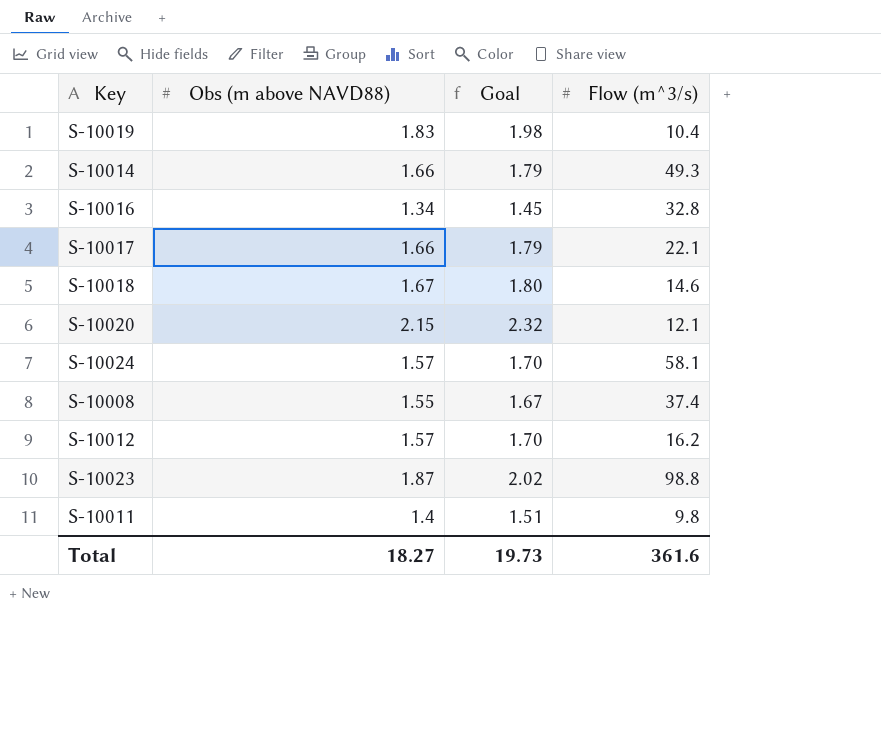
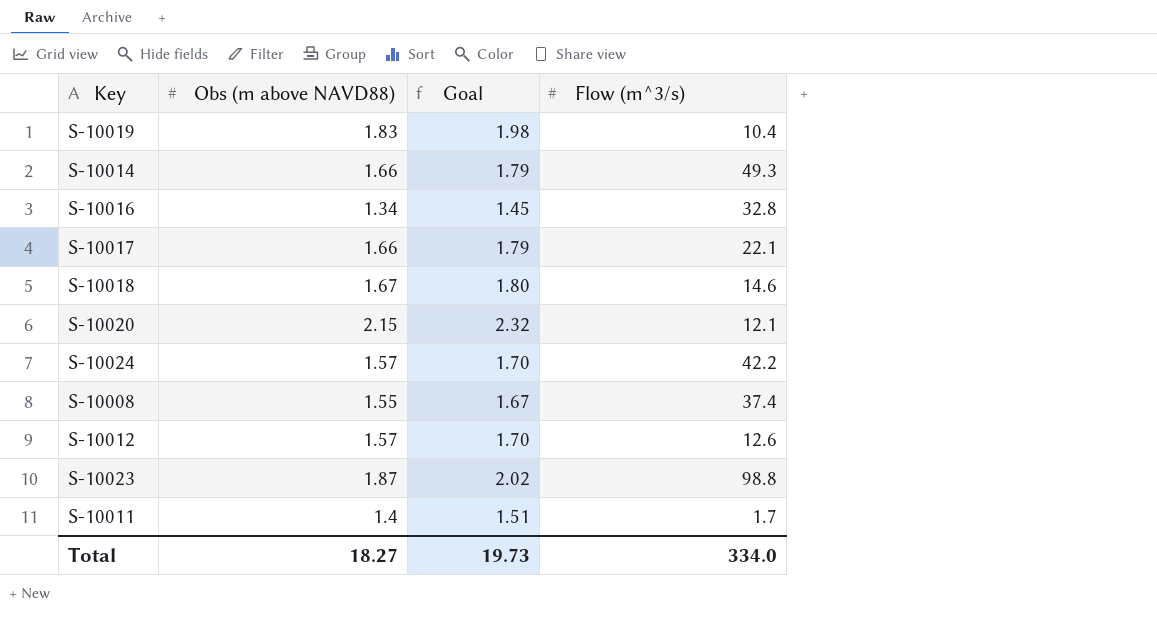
S-10024 | Flow (m^3/s): 58.1 -> 42.2
S-10012 | Flow (m^3/s): 16.2 -> 12.6
S-10011 | Flow (m^3/s): 9.8 -> 1.7
Total | Flow (m^3/s): 361.6 -> 334.0

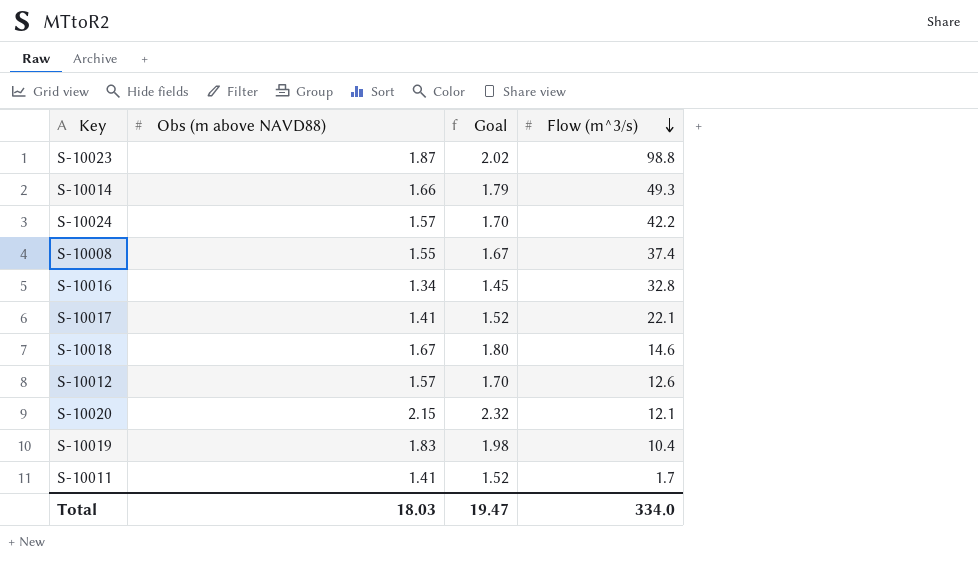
row order: none -> Flow (m^3/s) descending
S-10017 | Obs (m above NAVD88): 1.66 -> 1.41
S-10017 | Goal: 1.79 -> 1.52
S-10011 | Obs (m above NAVD88): 1.4 -> 1.41
S-10011 | Goal: 1.51 -> 1.52
Total | Obs (m above NAVD88): 18.27 -> 18.03
Total | Goal: 19.73 -> 19.47

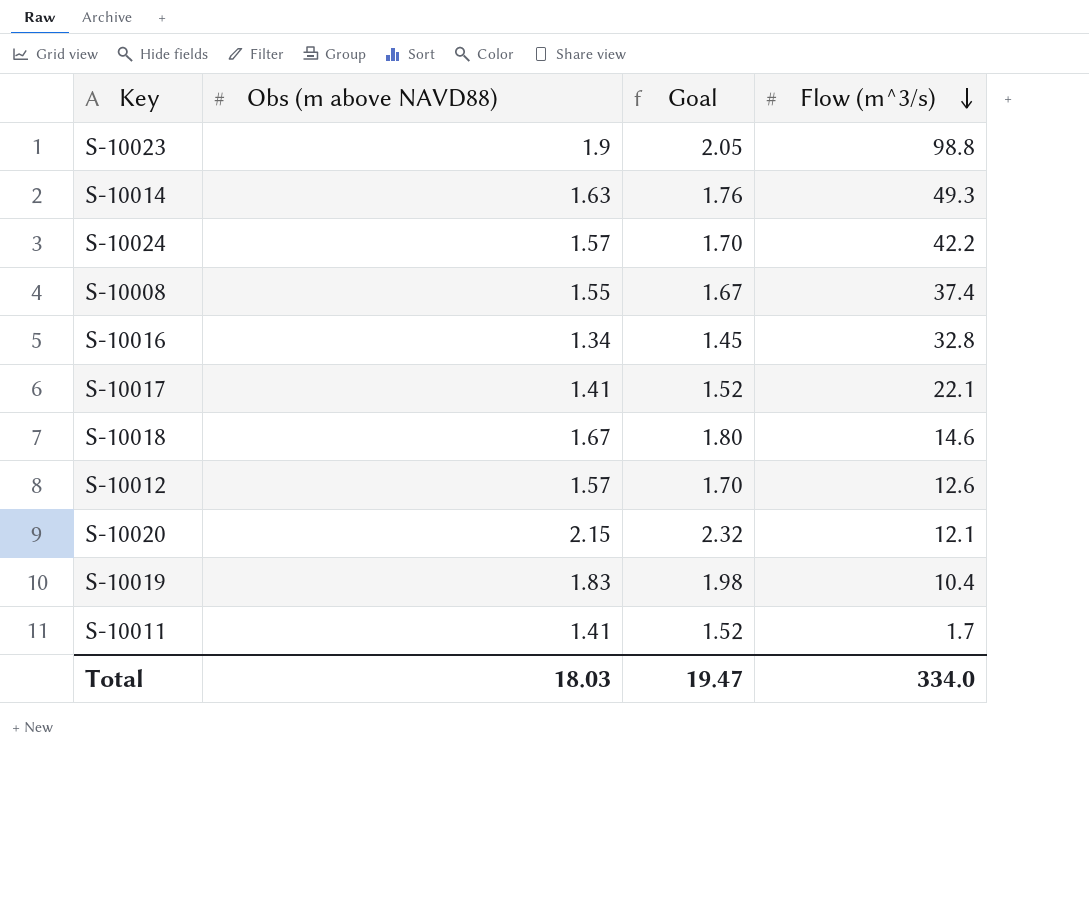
S-10023 | Obs (m above NAVD88): 1.87 -> 1.9
S-10023 | Goal: 2.02 -> 2.05
S-10014 | Obs (m above NAVD88): 1.66 -> 1.63
S-10014 | Goal: 1.79 -> 1.76

